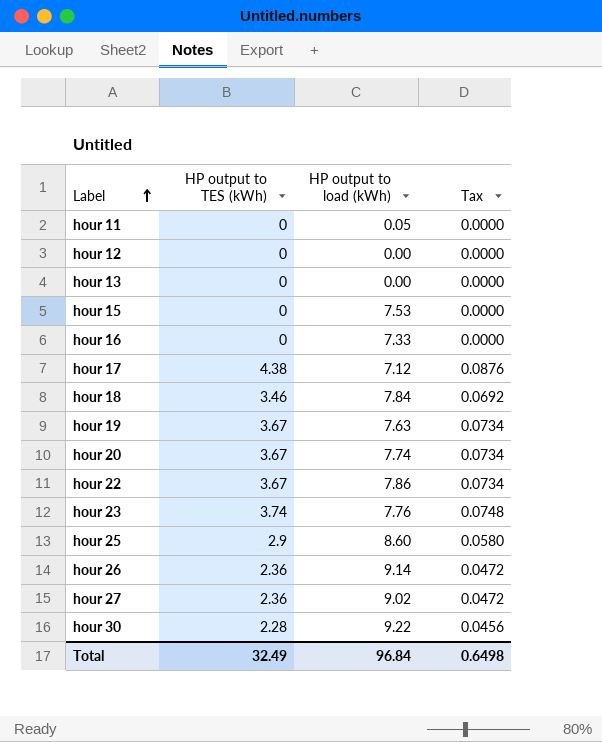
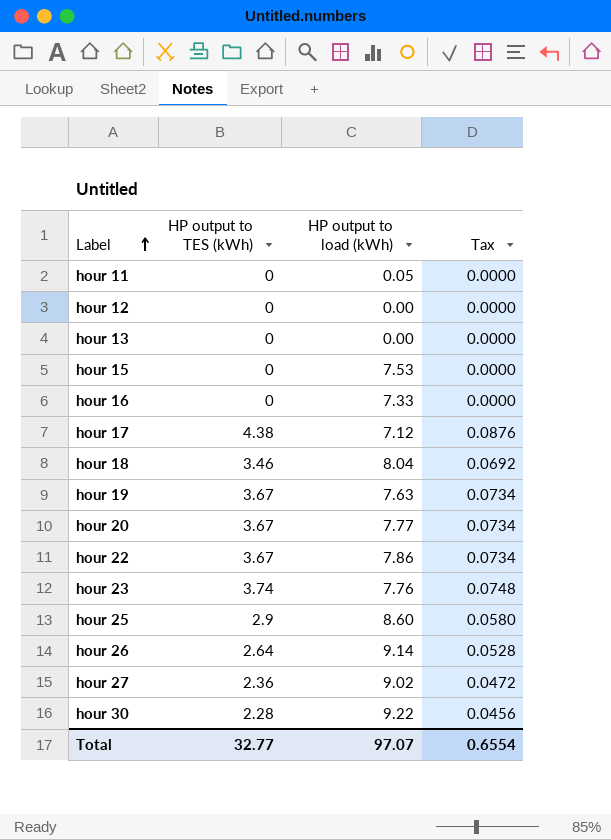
hour 18 | HP output to load (kWh): 7.84 -> 8.04
hour 20 | HP output to load (kWh): 7.74 -> 7.77
hour 26 | HP output to TES (kWh): 2.36 -> 2.64
hour 26 | Tax: 0.0472 -> 0.0528
Total | HP output to TES (kWh): 32.49 -> 32.77
Total | HP output to load (kWh): 96.84 -> 97.07
Total | Tax: 0.6498 -> 0.6554

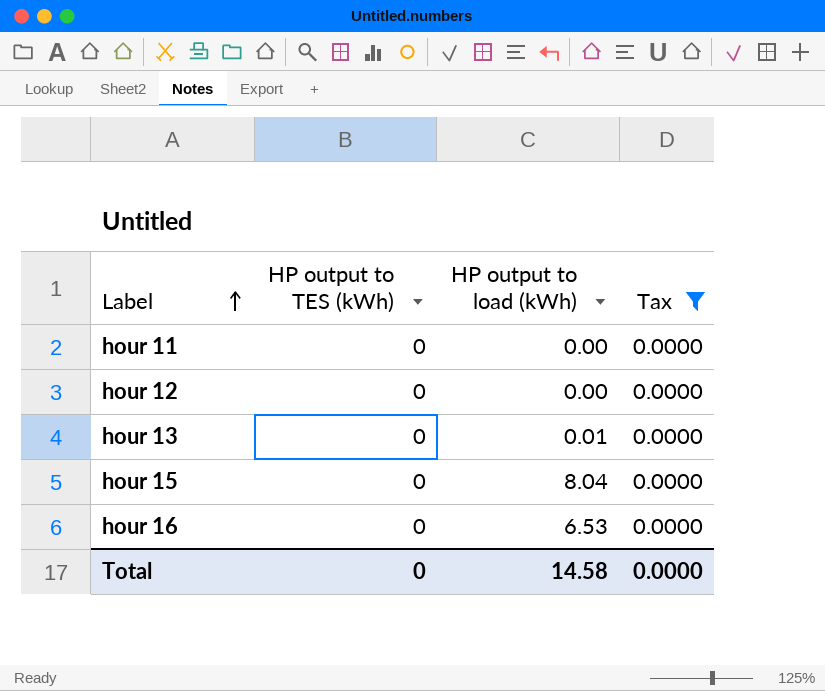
filter: none -> Tax = 0.0000
hour 11 | HP output to load (kWh): 0.05 -> 0.00
hour 13 | HP output to load (kWh): 0.00 -> 0.01
hour 15 | HP output to load (kWh): 7.53 -> 8.04
hour 16 | HP output to load (kWh): 7.33 -> 6.53
Total | HP output to TES (kWh): 32.77 -> 0
Total | HP output to load (kWh): 97.07 -> 14.58
Total | Tax: 0.6554 -> 0.0000

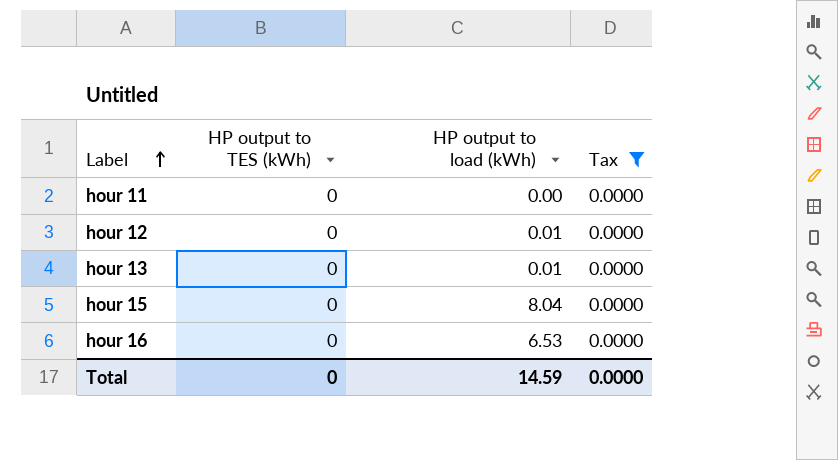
hour 12 | HP output to load (kWh): 0.00 -> 0.01
Total | HP output to load (kWh): 14.58 -> 14.59

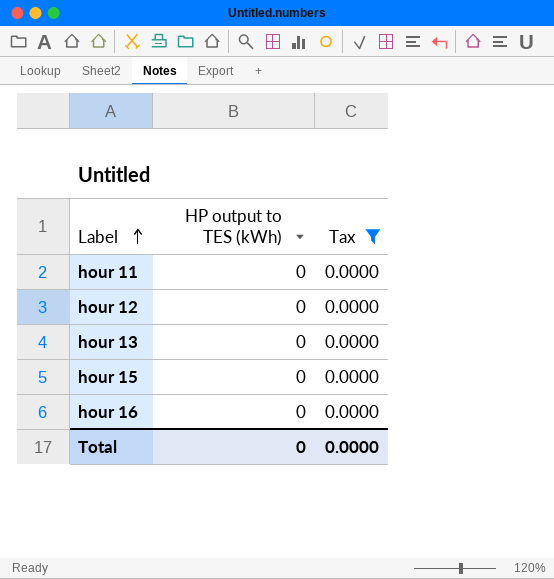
column HP output to load (kWh) | position: 3 -> none

